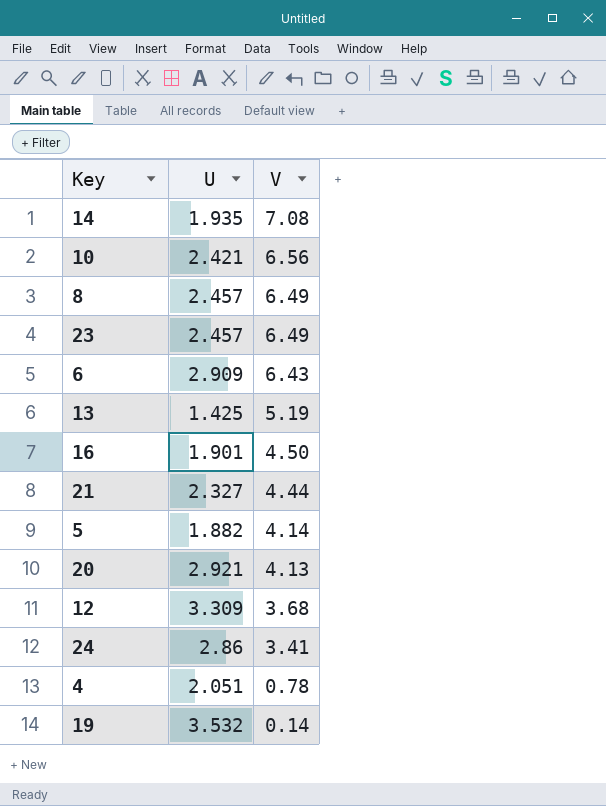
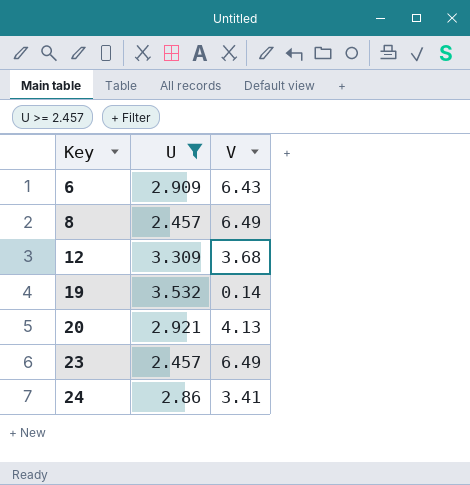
filter: none -> U >= 2.457
row order: V descending -> Key ascending

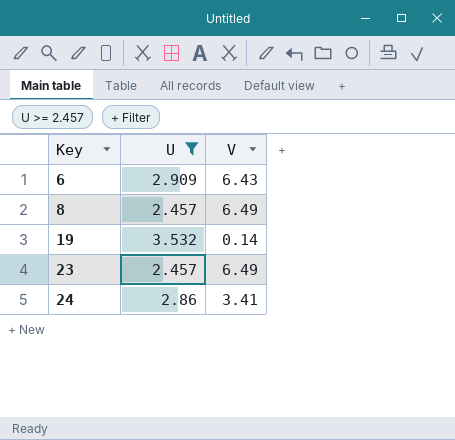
row 12: 3.309 | 3.68 -> none
row 20: 2.921 | 4.13 -> none

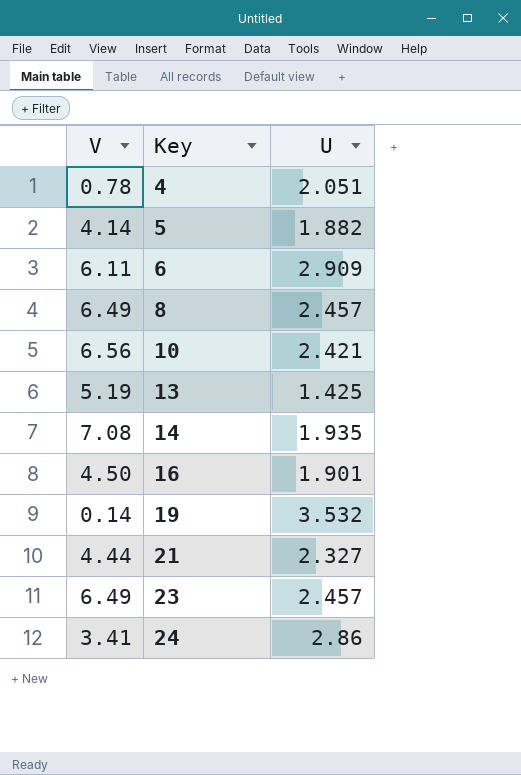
filter: U >= 2.457 -> none
column V | position: 3 -> 1
6 | V: 6.43 -> 6.11

